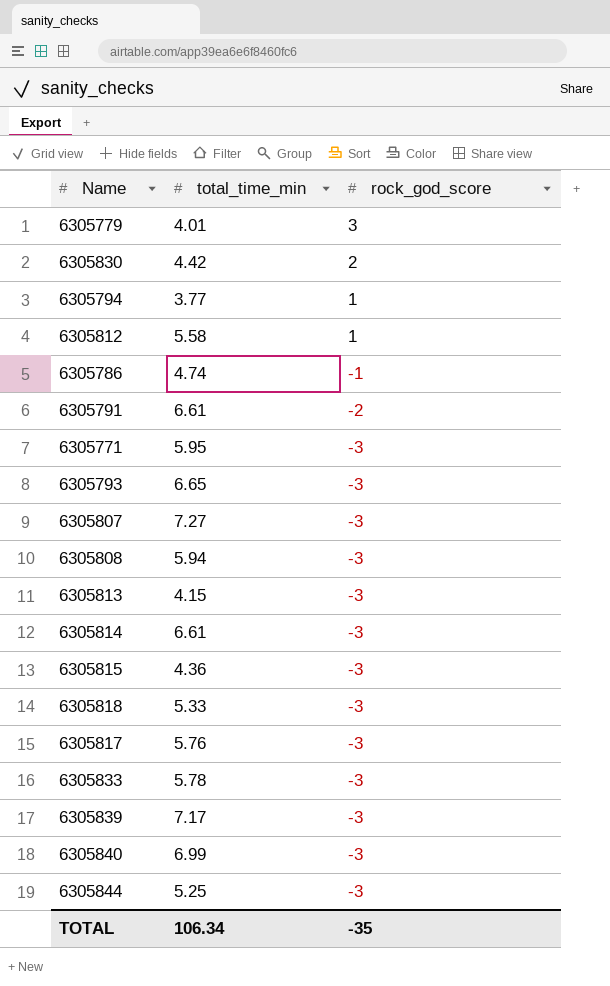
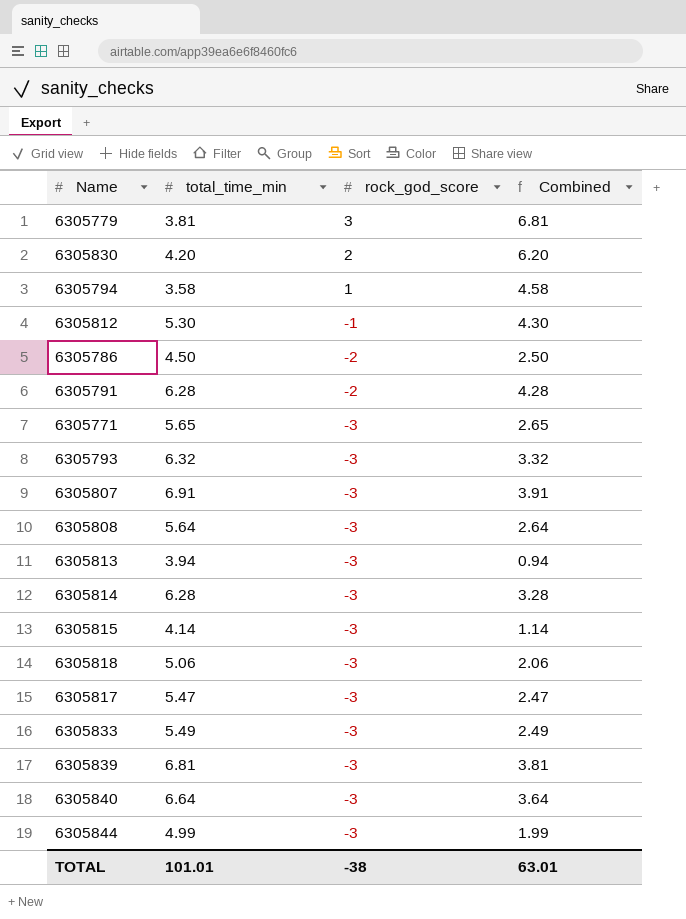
column Combined | formula: none -> [total_time_min] + [rock_god_score]
6305779 | total_time_min: 4.01 -> 3.81
6305830 | total_time_min: 4.42 -> 4.20
6305794 | total_time_min: 3.77 -> 3.58
6305812 | total_time_min: 5.58 -> 5.30
6305812 | rock_god_score: 1 -> -1
6305786 | total_time_min: 4.74 -> 4.50
6305786 | rock_god_score: -1 -> -2
6305791 | total_time_min: 6.61 -> 6.28
6305771 | total_time_min: 5.95 -> 5.65
6305793 | total_time_min: 6.65 -> 6.32
6305807 | total_time_min: 7.27 -> 6.91
6305808 | total_time_min: 5.94 -> 5.64
6305813 | total_time_min: 4.15 -> 3.94
6305814 | total_time_min: 6.61 -> 6.28
6305815 | total_time_min: 4.36 -> 4.14
6305818 | total_time_min: 5.33 -> 5.06
6305817 | total_time_min: 5.76 -> 5.47
6305833 | total_time_min: 5.78 -> 5.49
6305839 | total_time_min: 7.17 -> 6.81
6305840 | total_time_min: 6.99 -> 6.64
6305844 | total_time_min: 5.25 -> 4.99
TOTAL | total_time_min: 106.34 -> 101.01
TOTAL | rock_god_score: -35 -> -38

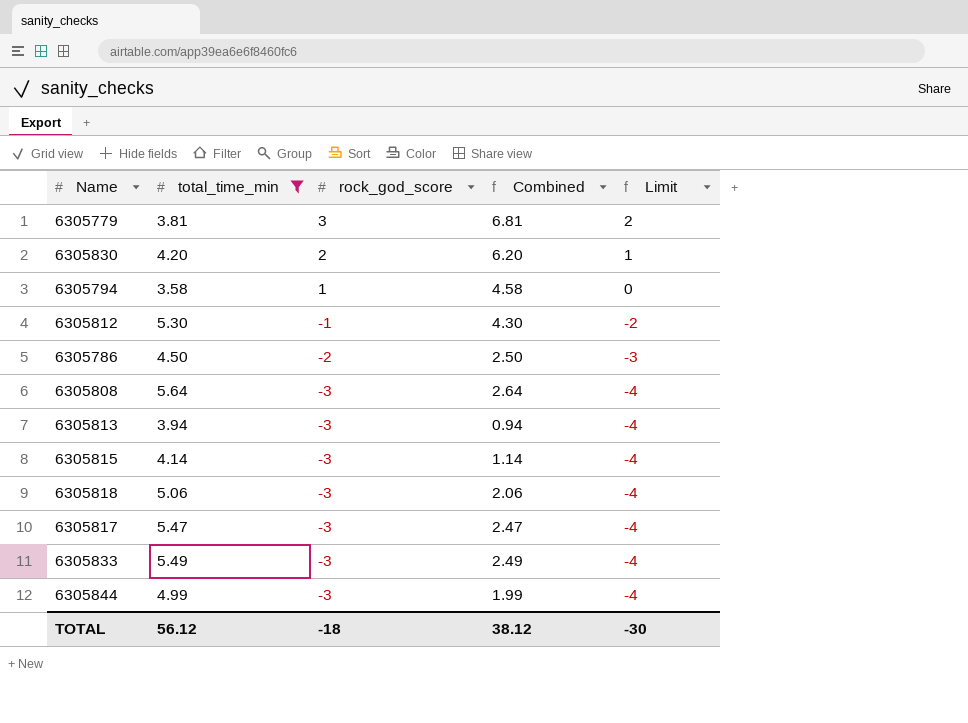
filter: none -> total_time_min <= 5.64
column Limit | formula: none -> [rock_god_score] - 1
TOTAL | total_time_min: 101.01 -> 56.12
TOTAL | rock_god_score: -38 -> -18
TOTAL | Combined: 63.01 -> 38.12

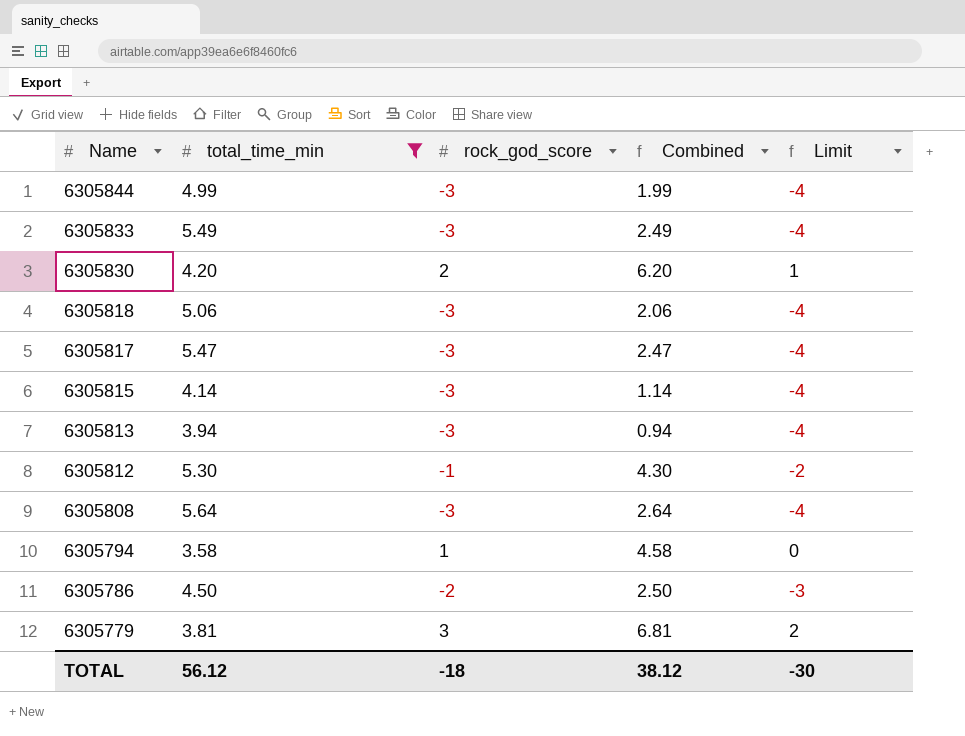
row order: rock_god_score descending -> Name descending

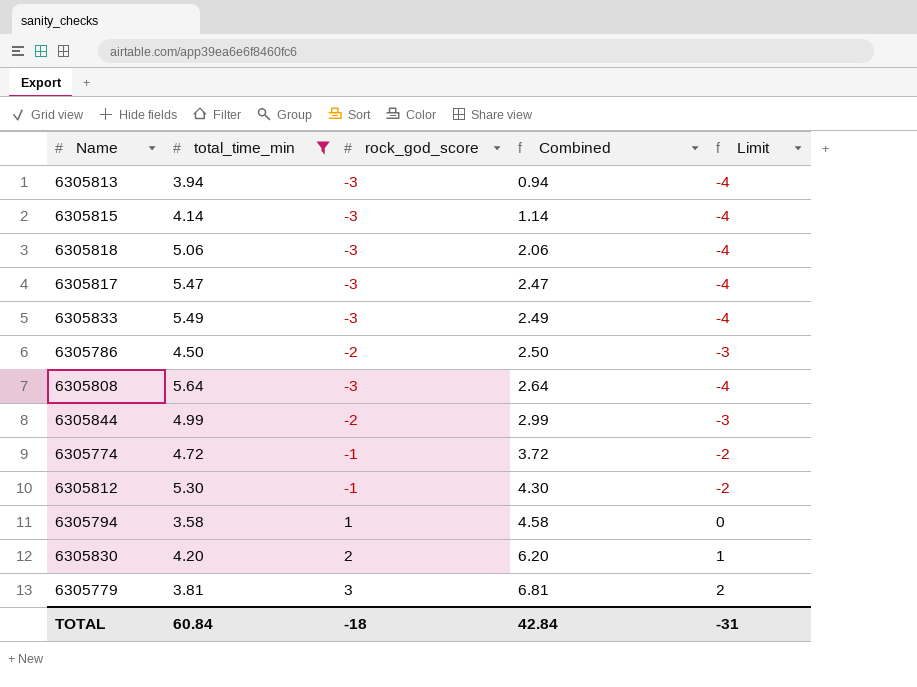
row order: Name descending -> Combined ascending
6305844 | rock_god_score: -3 -> -2
6305844 | Combined: 1.99 -> 2.99
6305844 | Limit: -4 -> -3
row 6305774: none -> 4.72 | -1 | 3.72 | -2
TOTAL | total_time_min: 56.12 -> 60.84
TOTAL | Combined: 38.12 -> 42.84
TOTAL | Limit: -30 -> -31

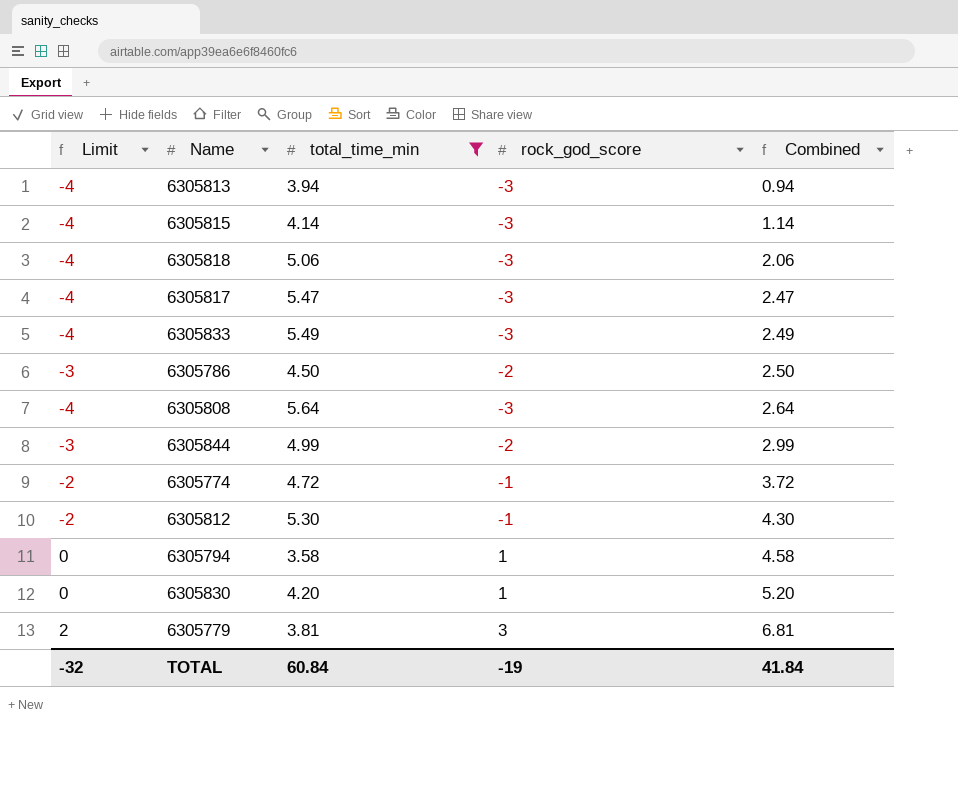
column Limit | position: 5 -> 1
6305830 | Limit: 1 -> 0
6305830 | rock_god_score: 2 -> 1
6305830 | Combined: 6.20 -> 5.20
TOTAL | Limit: -31 -> -32
TOTAL | rock_god_score: -18 -> -19
TOTAL | Combined: 42.84 -> 41.84

